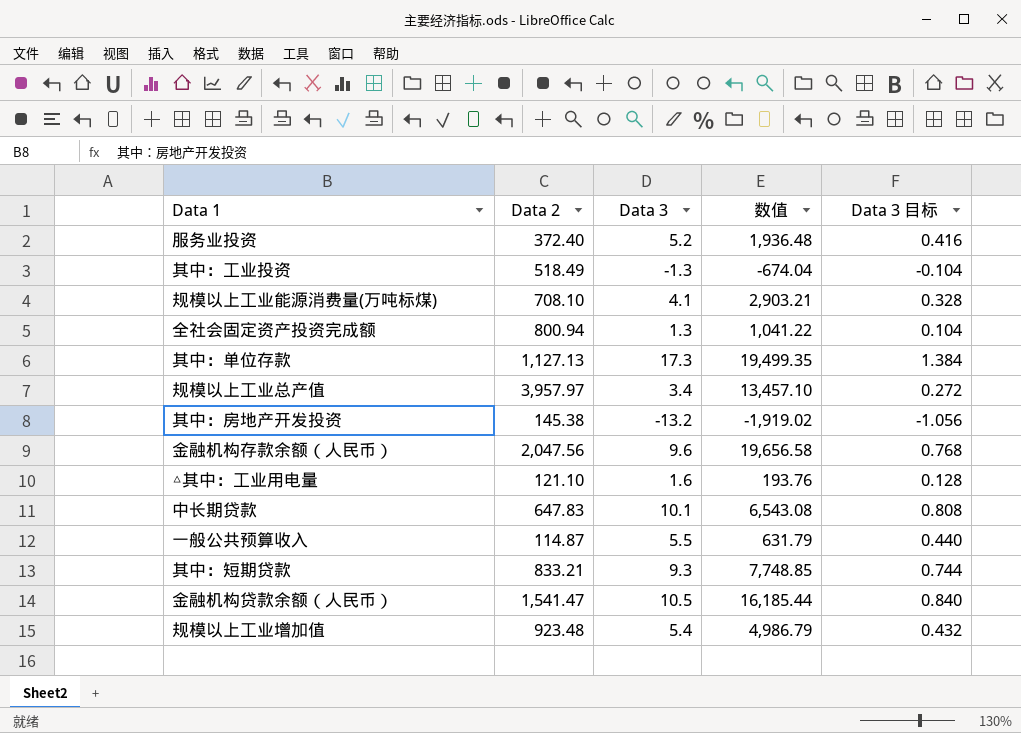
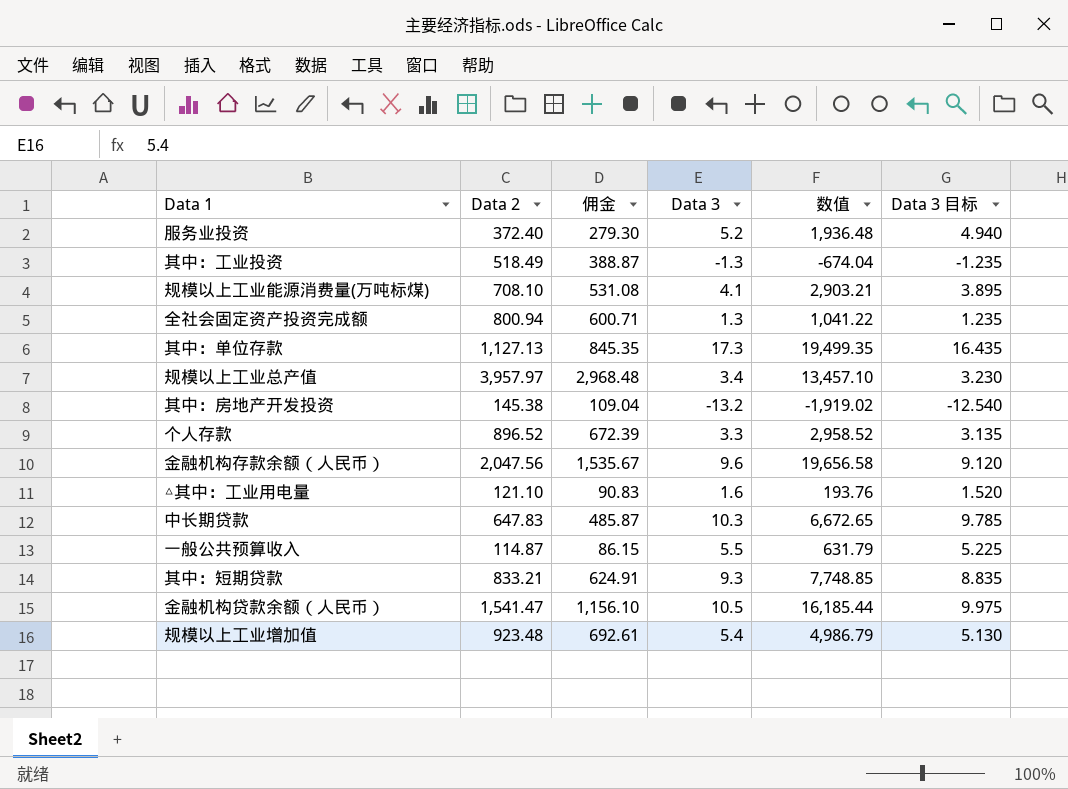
column 佣金 | formula: none -> [Data 2] * 0.75
column Data 3 目标 | formula: [Data 3] * 0.08 -> [Data 3] * 0.95
row 个人存款: none -> 896.52 | 672.39 | 3.3 | 2,958.52 | 3.135
中长期贷款 | Data 3: 10.1 -> 10.3
中长期贷款 | 数值: 6,543.08 -> 6,672.65

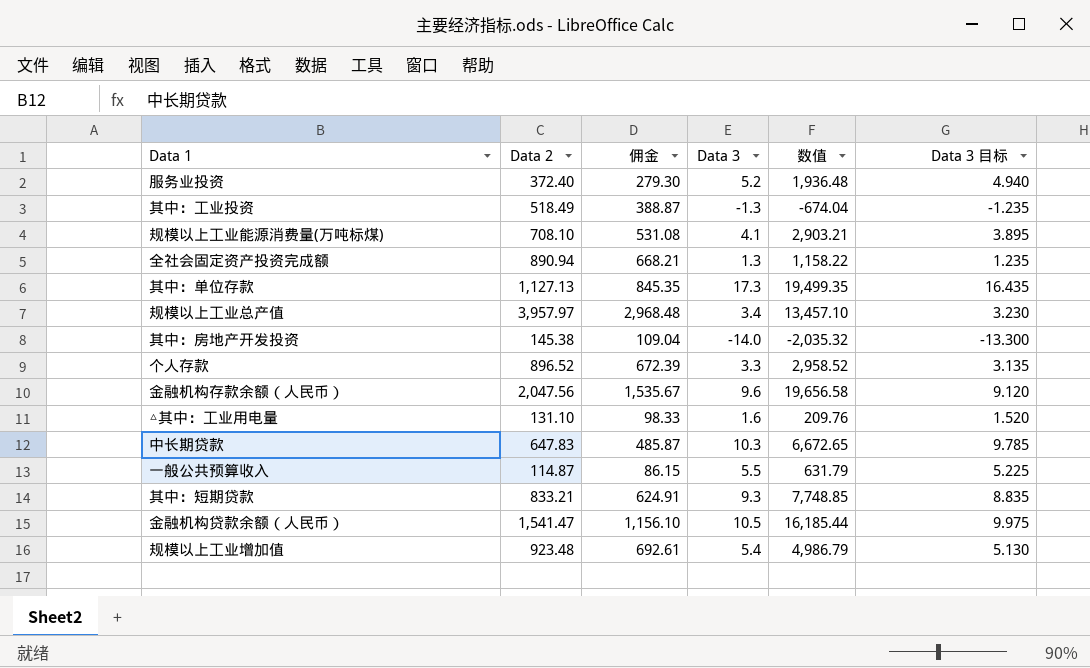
全社会固定资产投资完成额 | Data 2: 800.94 -> 890.94
全社会固定资产投资完成额 | 佣金: 600.71 -> 668.21
全社会固定资产投资完成额 | 数值: 1,041.22 -> 1,158.22
其中：房地产开发投资 | Data 3: -13.2 -> -14.0
其中：房地产开发投资 | 数值: -1,919.02 -> -2,035.32
其中：房地产开发投资 | Data 3 目标: -12.540 -> -13.300
△其中：工业用电量 | Data 2: 121.10 -> 131.10
△其中：工业用电量 | 佣金: 90.83 -> 98.33
△其中：工业用电量 | 数值: 193.76 -> 209.76

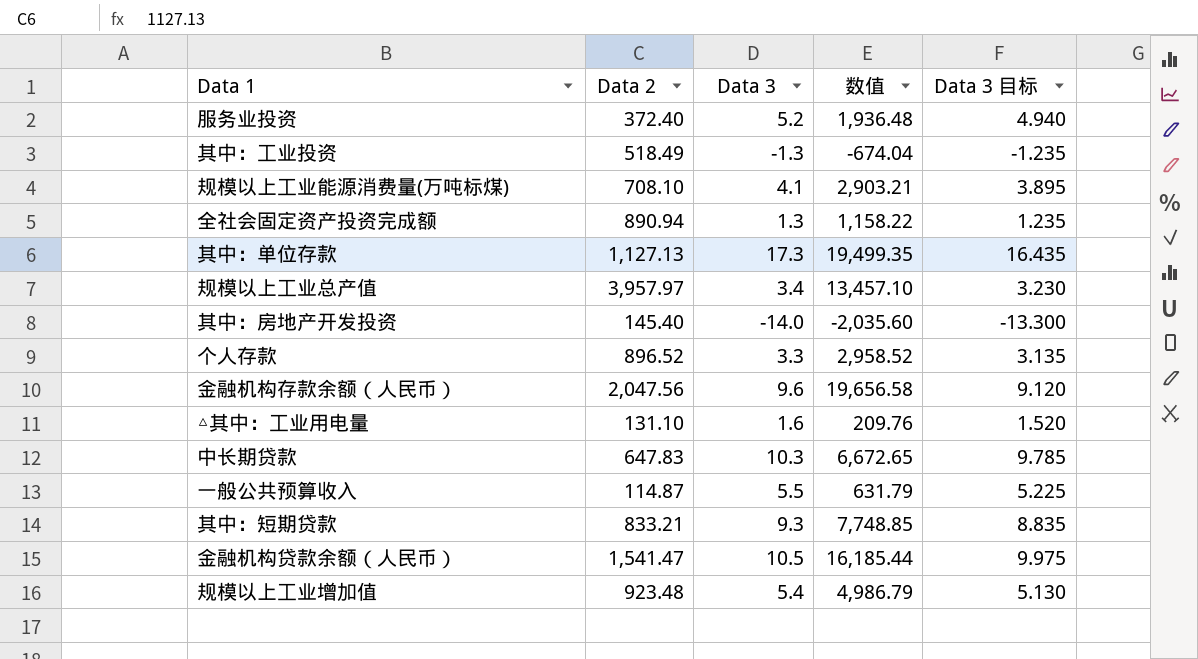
column 佣金 | formula: [Data 2] * 0.75 -> none
其中：房地产开发投资 | Data 2: 145.38 -> 145.40
其中：房地产开发投资 | 数值: -2,035.32 -> -2,035.60

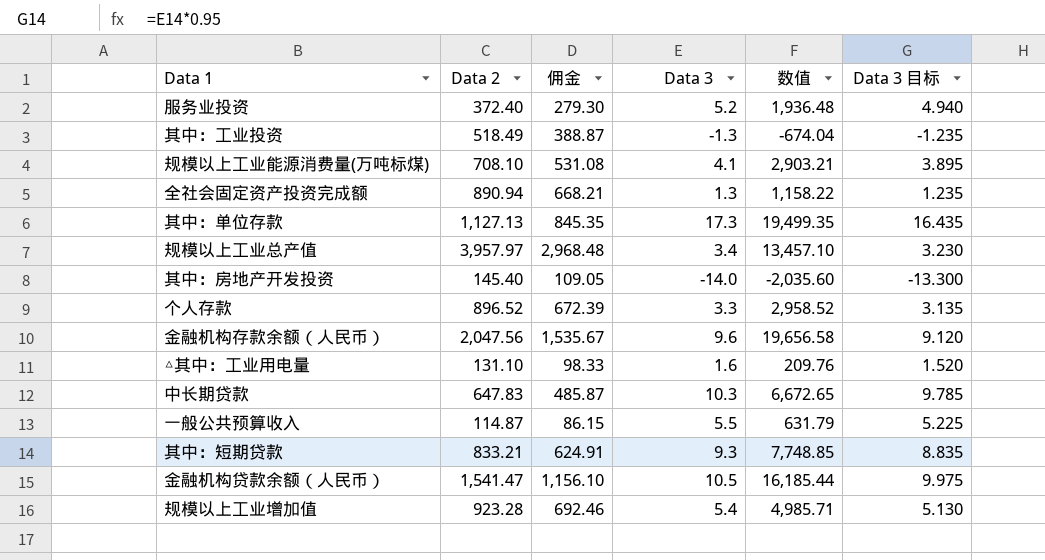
column 佣金 | formula: none -> [Data 2] * 0.75
规模以上工业增加值 | Data 2: 923.48 -> 923.28
规模以上工业增加值 | 数值: 4,986.79 -> 4,985.71

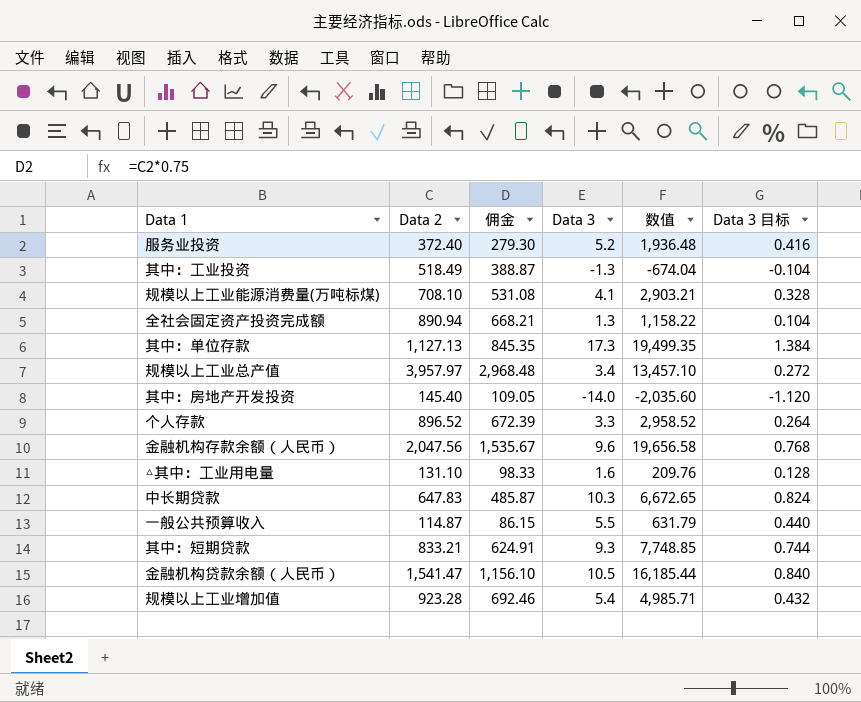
column Data 3 目标 | formula: [Data 3] * 0.95 -> [Data 3] * 0.08

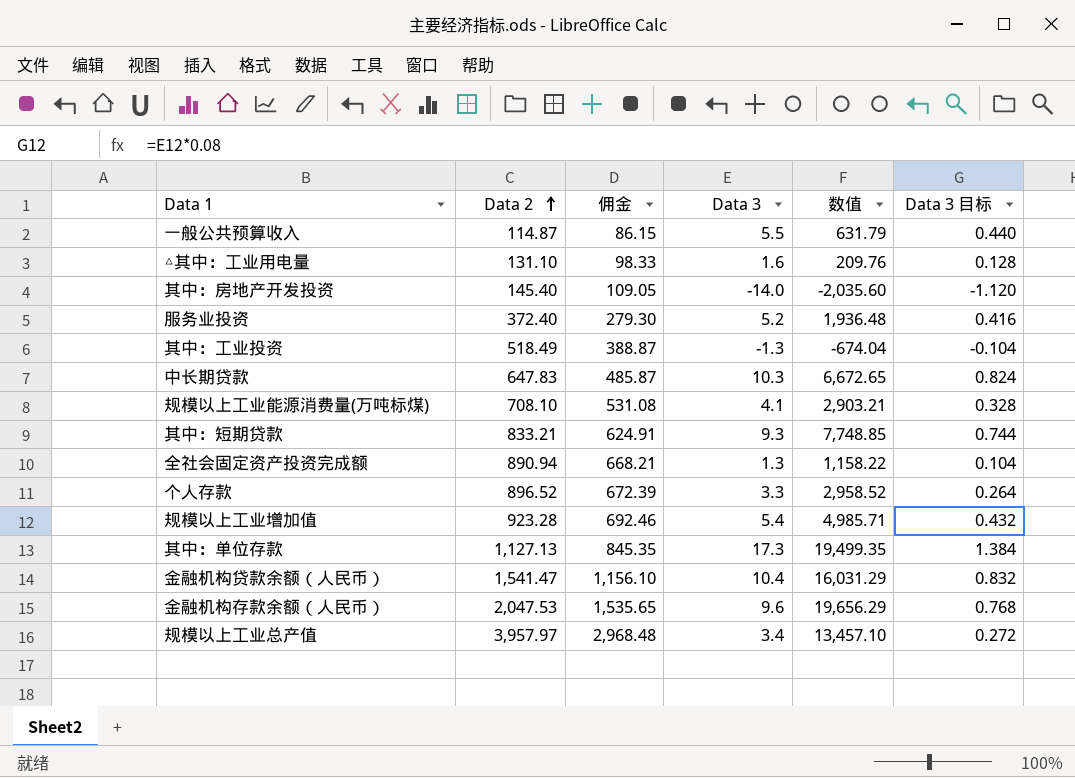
row order: none -> Data 2 ascending
金融机构贷款余额（人民币） | Data 3: 10.5 -> 10.4
金融机构贷款余额（人民币） | 数值: 16,185.44 -> 16,031.29
金融机构贷款余额（人民币） | Data 3 目标: 0.840 -> 0.832
金融机构存款余额（人民币） | Data 2: 2,047.56 -> 2,047.53
金融机构存款余额（人民币） | 佣金: 1,535.67 -> 1,535.65
金融机构存款余额（人民币） | 数值: 19,656.58 -> 19,656.29

